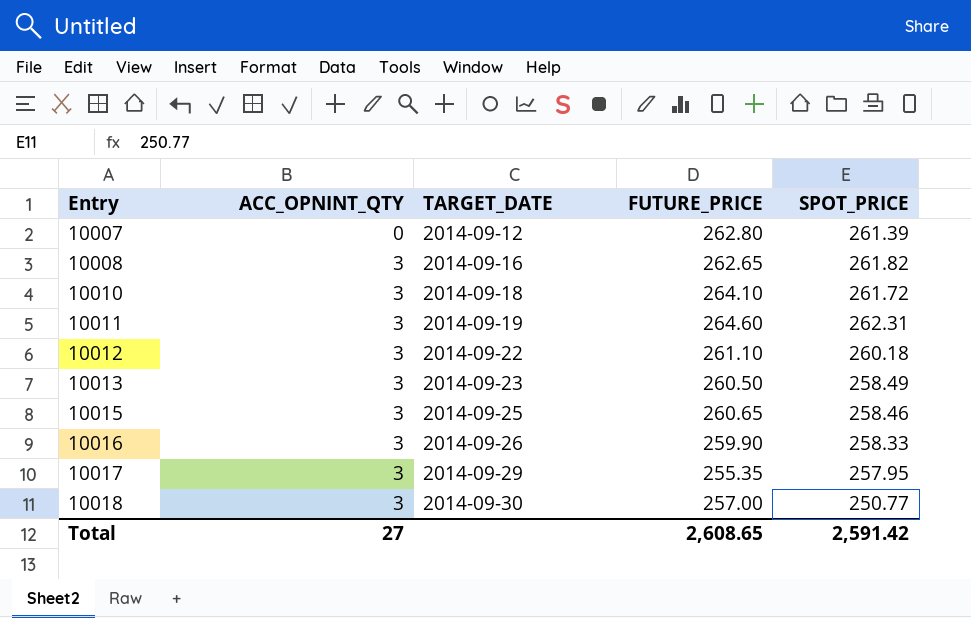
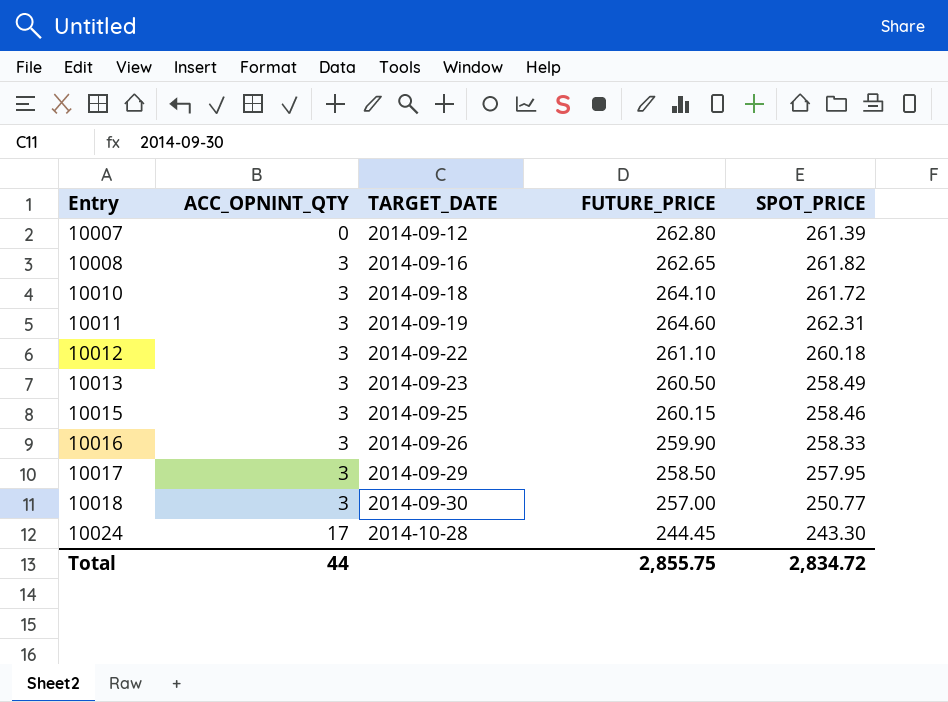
10015 | FUTURE_PRICE: 260.65 -> 260.15
10017 | FUTURE_PRICE: 255.35 -> 258.50
row 10024: none -> 17 | 2014-10-28 | 244.45 | 243.30
Total | ACC_OPNINT_QTY: 27 -> 44
Total | FUTURE_PRICE: 2,608.65 -> 2,855.75
Total | SPOT_PRICE: 2,591.42 -> 2,834.72

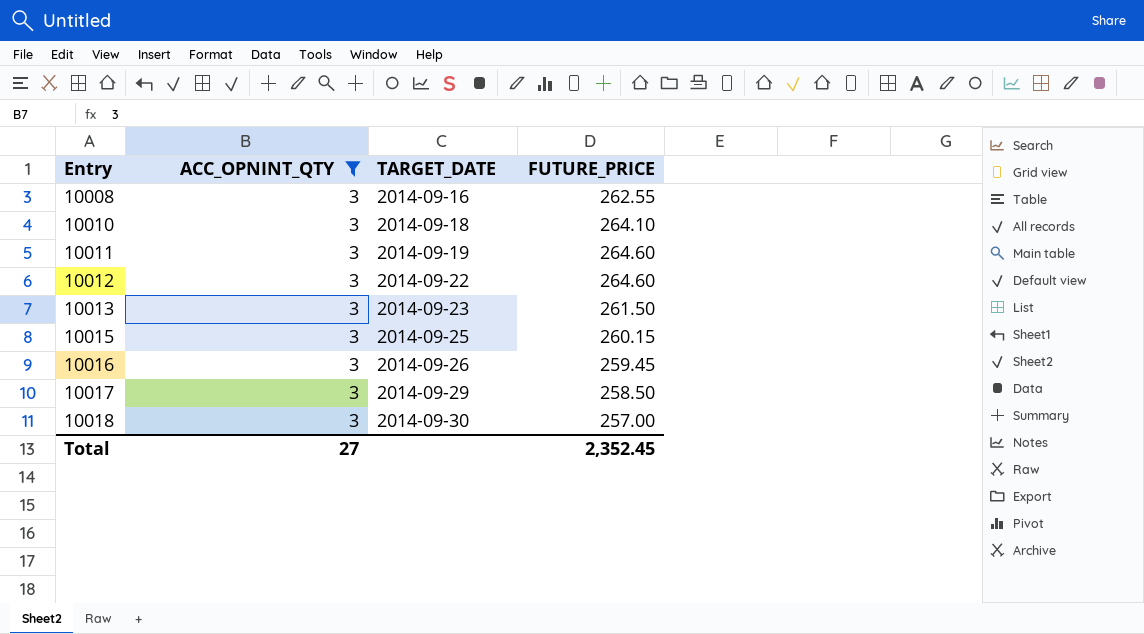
filter: none -> ACC_OPNINT_QTY = 3
column SPOT_PRICE | position: 5 -> none
10008 | FUTURE_PRICE: 262.65 -> 262.55
10012 | FUTURE_PRICE: 261.10 -> 264.60
10013 | FUTURE_PRICE: 260.50 -> 261.50
10016 | FUTURE_PRICE: 259.90 -> 259.45
Total | ACC_OPNINT_QTY: 44 -> 27
Total | FUTURE_PRICE: 2,855.75 -> 2,352.45

